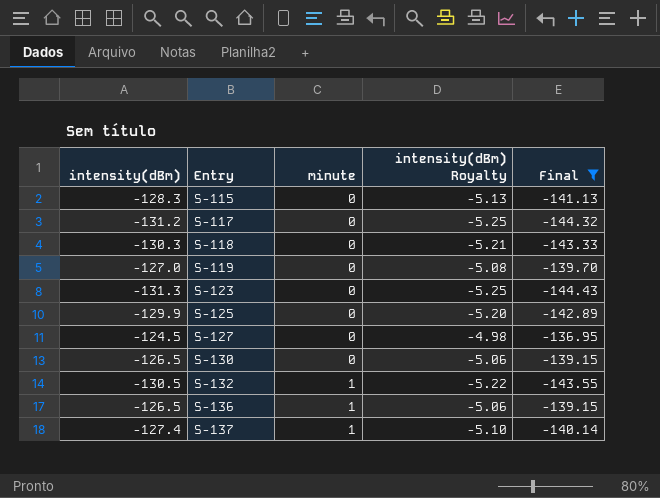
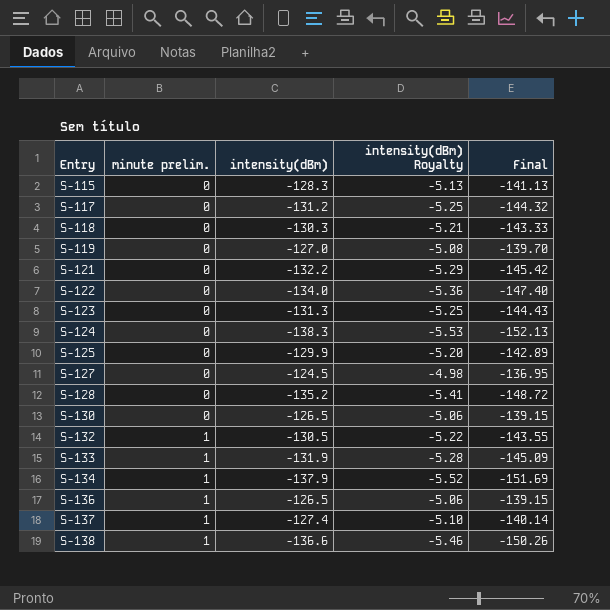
filter: Final >= -144.43 -> none
column name: minute -> minute prelim.
column intensity(dBm) | position: 1 -> 3

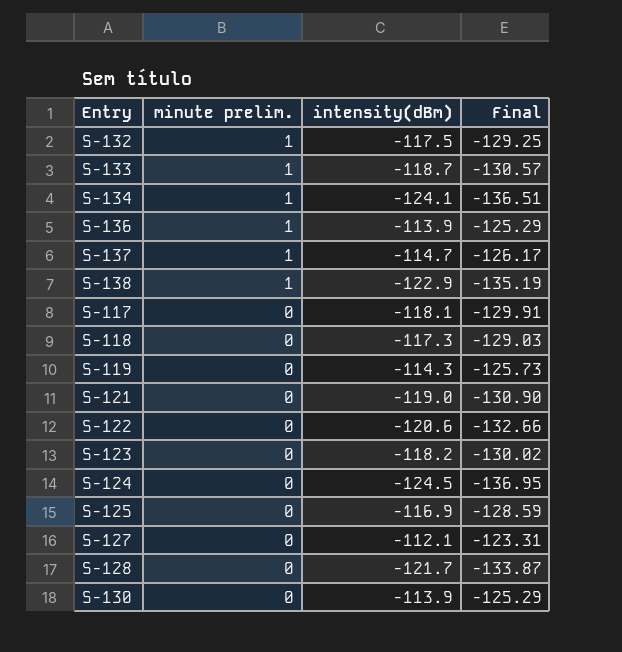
row order: Entry ascending -> minute prelim. descending
column intensity(dBm) Royalty | formula: [intensity(dBm)] * 0.04 -> none
row S-115: 0 | -128.3 | -5.13 | -141.13 -> none
S-132 | intensity(dBm): -130.5 -> -117.5
S-132 | Final: -143.55 -> -129.25
S-133 | intensity(dBm): -131.9 -> -118.7
S-133 | Final: -145.09 -> -130.57
S-134 | intensity(dBm): -137.9 -> -124.1
S-134 | Final: -151.69 -> -136.51
S-136 | intensity(dBm): -126.5 -> -113.9
S-136 | Final: -139.15 -> -125.29
S-137 | intensity(dBm): -127.4 -> -114.7
S-137 | Final: -140.14 -> -126.17
S-138 | intensity(dBm): -136.6 -> -122.9
S-138 | Final: -150.26 -> -135.19
S-117 | intensity(dBm): -131.2 -> -118.1
S-117 | Final: -144.32 -> -129.91
S-118 | intensity(dBm): -130.3 -> -117.3
S-118 | Final: -143.33 -> -129.03
S-119 | intensity(dBm): -127.0 -> -114.3
S-119 | Final: -139.70 -> -125.73
S-121 | intensity(dBm): -132.2 -> -119.0
S-121 | Final: -145.42 -> -130.90
S-122 | intensity(dBm): -134.0 -> -120.6
S-122 | Final: -147.40 -> -132.66
S-123 | intensity(dBm): -131.3 -> -118.2
S-123 | Final: -144.43 -> -130.02
S-124 | intensity(dBm): -138.3 -> -124.5
S-124 | Final: -152.13 -> -136.95
S-125 | intensity(dBm): -129.9 -> -116.9
S-125 | Final: -142.89 -> -128.59
S-127 | intensity(dBm): -124.5 -> -112.1
S-127 | Final: -136.95 -> -123.31
S-128 | intensity(dBm): -135.2 -> -121.7
S-128 | Final: -148.72 -> -133.87
S-130 | intensity(dBm): -126.5 -> -113.9
S-130 | Final: -139.15 -> -125.29

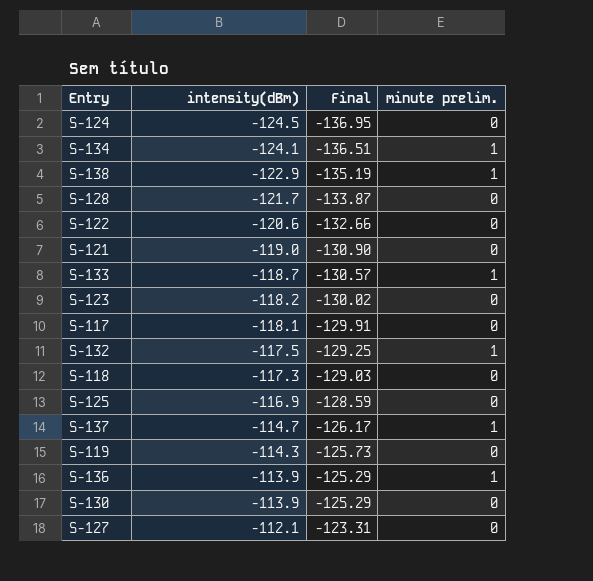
row order: minute prelim. descending -> intensity(dBm) ascending
column minute prelim. | position: 2 -> 4

